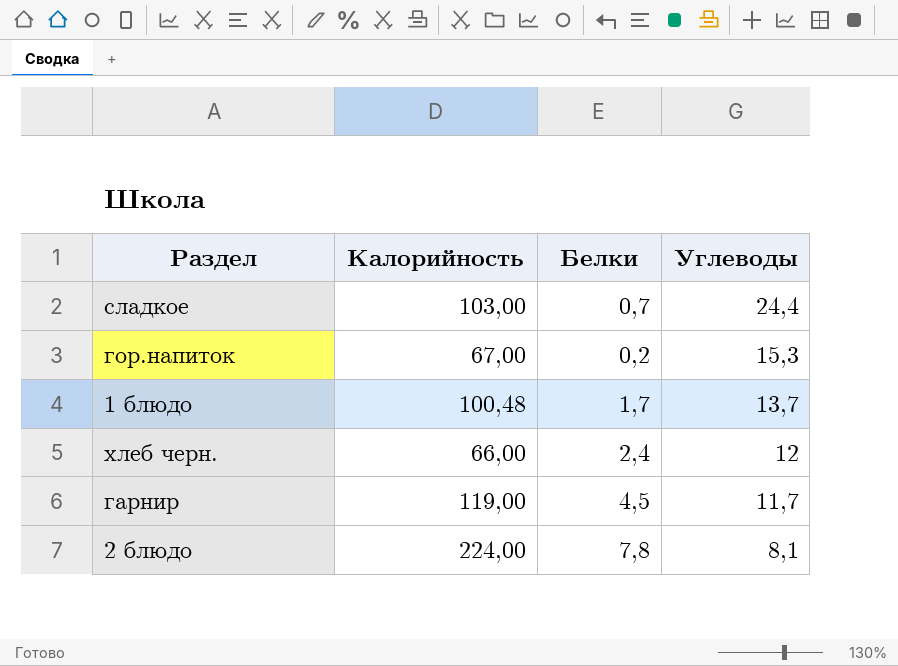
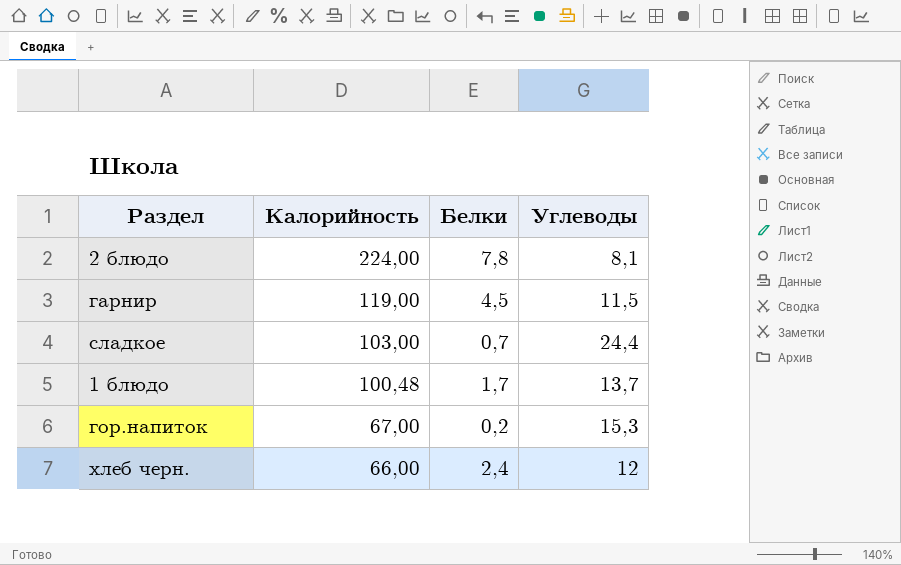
row order: Углеводы descending -> Калорийность descending
гарнир | Углеводы: 11,7 -> 11,5

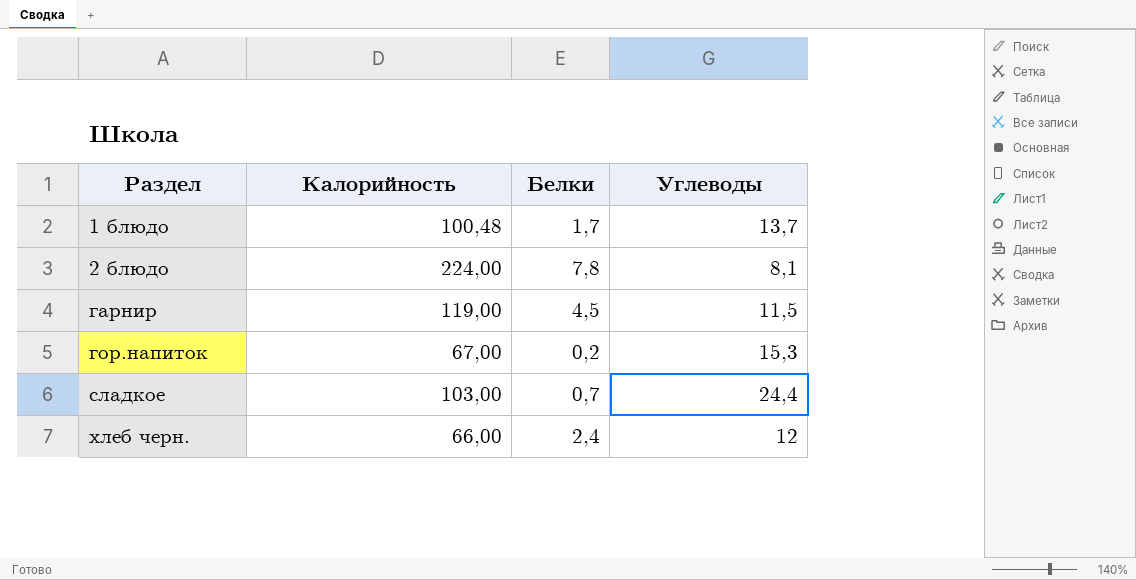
row order: Калорийность descending -> Раздел ascending

